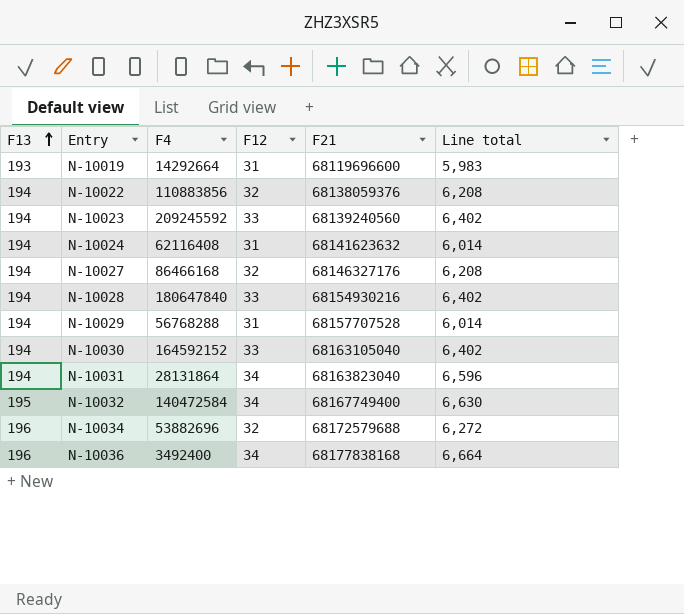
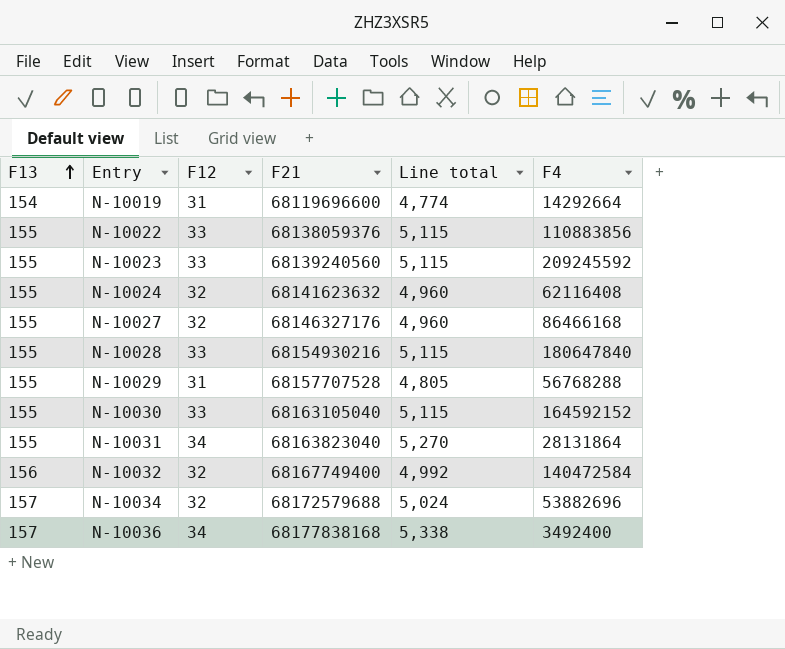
column F4 | position: 3 -> 6
N-10019 | F13: 193 -> 154
N-10019 | Line total: 5,983 -> 4,774
N-10022 | F13: 194 -> 155
N-10022 | F12: 32 -> 33
N-10022 | Line total: 6,208 -> 5,115
N-10023 | F13: 194 -> 155
N-10023 | Line total: 6,402 -> 5,115
N-10024 | F13: 194 -> 155
N-10024 | F12: 31 -> 32
N-10024 | Line total: 6,014 -> 4,960
N-10027 | F13: 194 -> 155
N-10027 | Line total: 6,208 -> 4,960
N-10028 | F13: 194 -> 155
N-10028 | Line total: 6,402 -> 5,115
N-10029 | F13: 194 -> 155
N-10029 | Line total: 6,014 -> 4,805
N-10030 | F13: 194 -> 155
N-10030 | Line total: 6,402 -> 5,115
N-10031 | F13: 194 -> 155
N-10031 | Line total: 6,596 -> 5,270
N-10032 | F13: 195 -> 156
N-10032 | F12: 34 -> 32
N-10032 | Line total: 6,630 -> 4,992
N-10034 | F13: 196 -> 157
N-10034 | Line total: 6,272 -> 5,024
N-10036 | F13: 196 -> 157
N-10036 | Line total: 6,664 -> 5,338

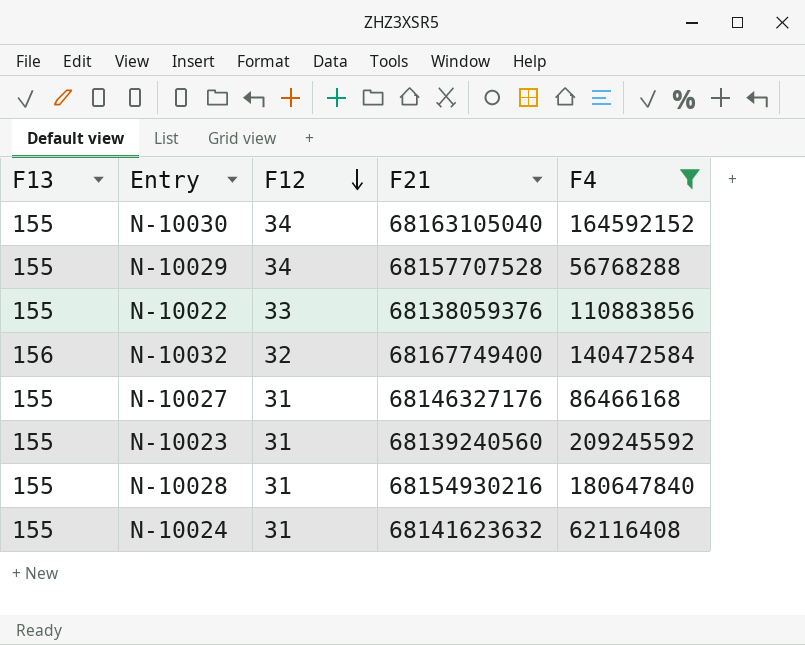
filter: none -> F4 >= 56768288
row order: F13 ascending -> F12 descending
column Line total | formula: [F13] * [F12] -> none
N-10030 | F12: 33 -> 34
N-10029 | F12: 31 -> 34
N-10027 | F12: 32 -> 31
N-10023 | F12: 33 -> 31
N-10028 | F12: 33 -> 31
N-10024 | F12: 32 -> 31

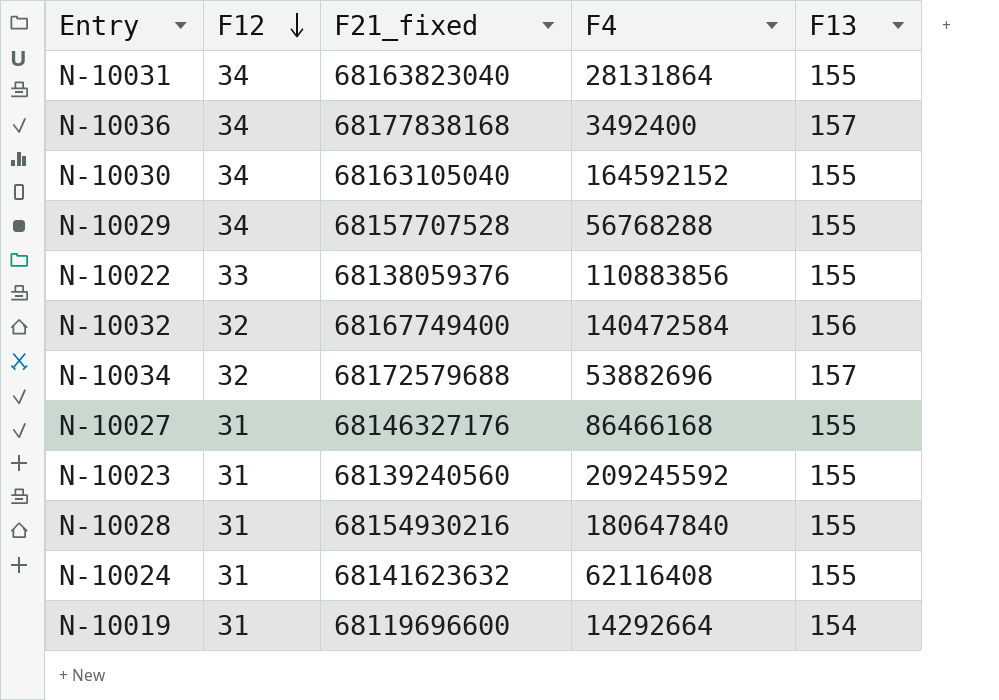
filter: F4 >= 56768288 -> none
column name: F21 -> F21_fixed
column F13 | position: 1 -> 5

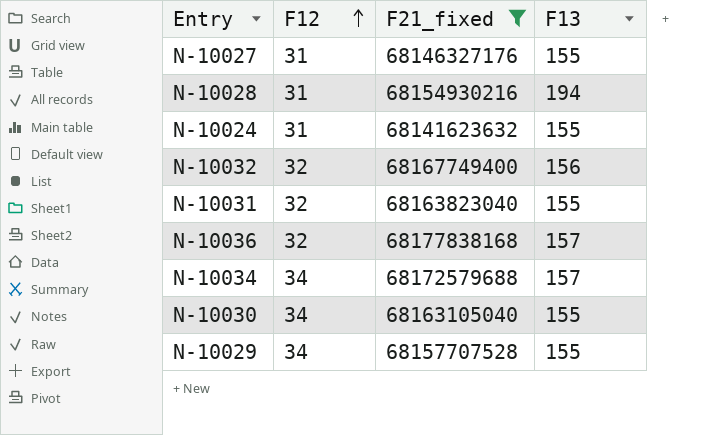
filter: none -> F21_fixed >= 68141623632
row order: F12 descending -> F12 ascending
column F4 | position: 4 -> none
N-10028 | F13: 155 -> 194
N-10031 | F12: 34 -> 32
N-10036 | F12: 34 -> 32
N-10034 | F12: 32 -> 34

